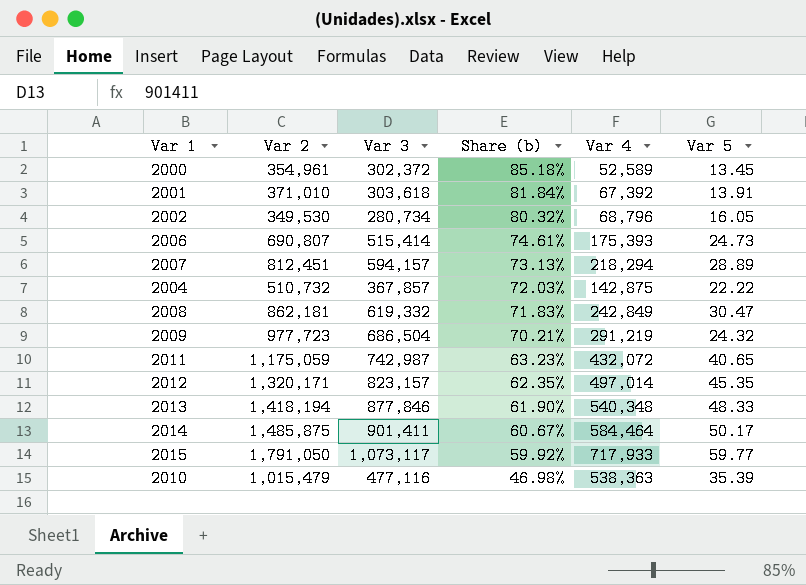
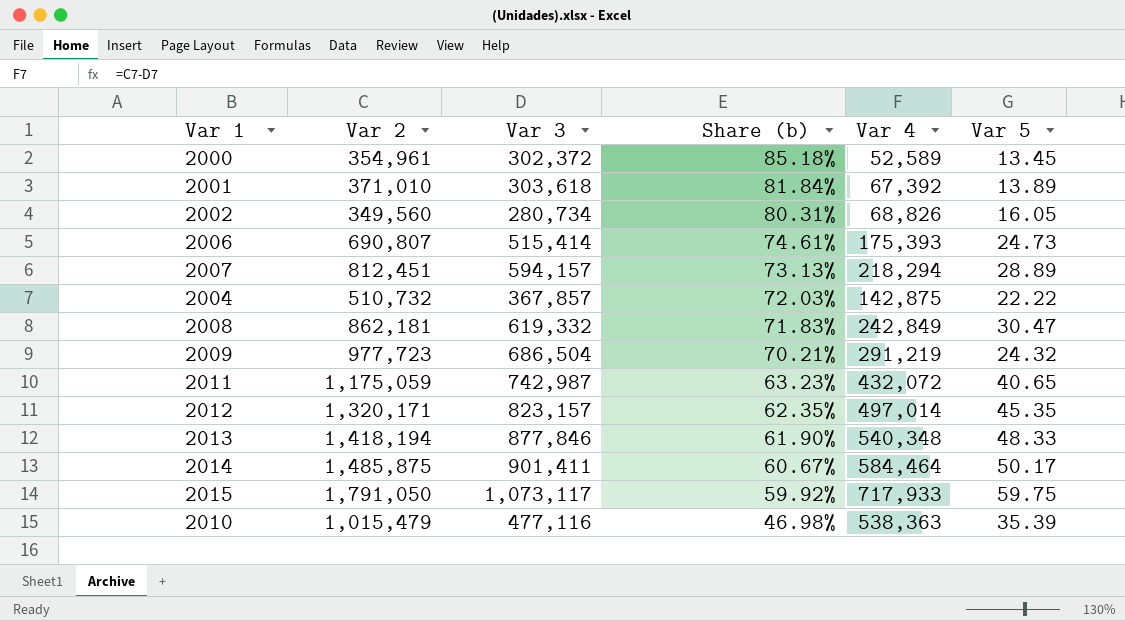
2001 | Var 5: 13.91 -> 13.89
2002 | Var 2: 349,530 -> 349,560
2002 | Share (b): 80.32% -> 80.31%
2002 | Var 4: 68,796 -> 68,826
2015 | Var 5: 59.77 -> 59.75

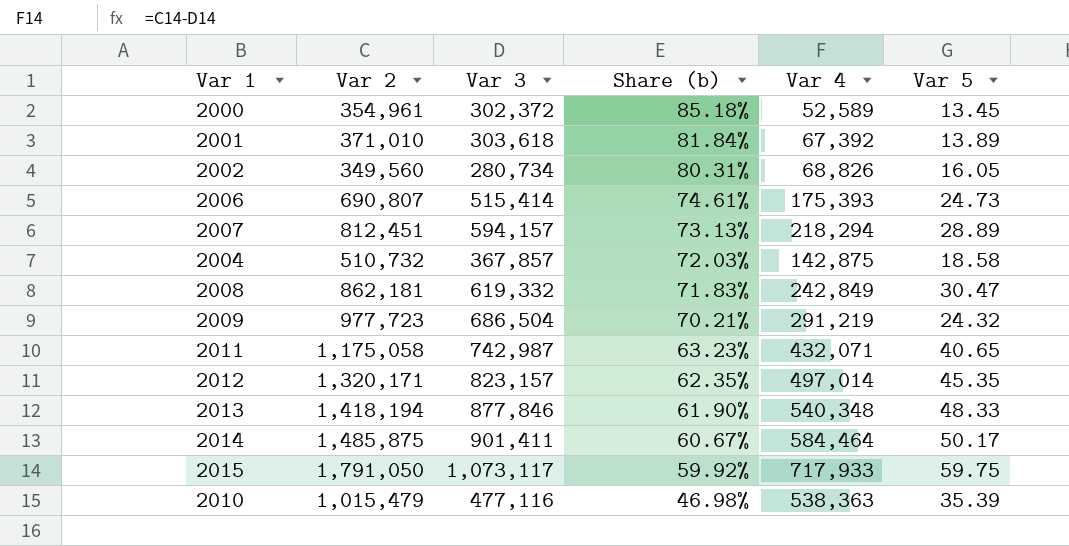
2004 | Var 5: 22.22 -> 18.58
2011 | Var 2: 1,175,059 -> 1,175,058
2011 | Var 4: 432,072 -> 432,071

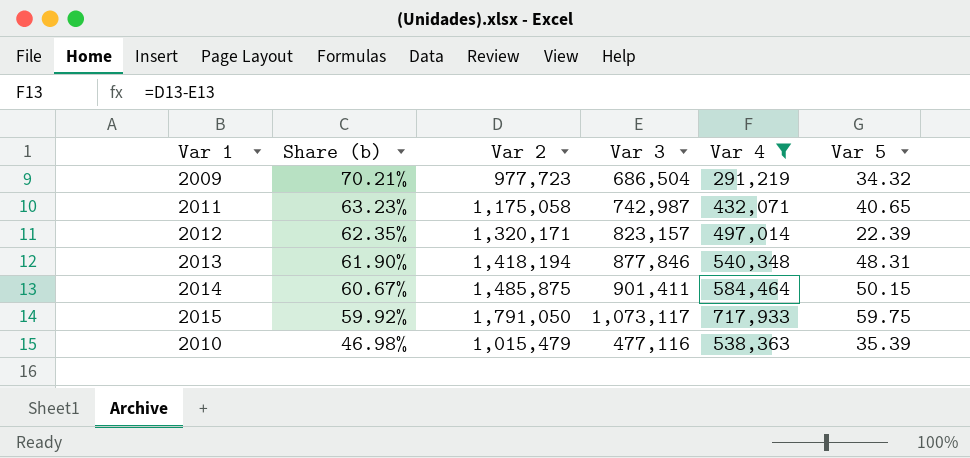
filter: none -> Var 4 >= 291,219
column Share (b) | position: 4 -> 2
2009 | Var 5: 24.32 -> 34.32
2012 | Var 5: 45.35 -> 22.39
2013 | Var 5: 48.33 -> 48.31
2014 | Var 5: 50.17 -> 50.15

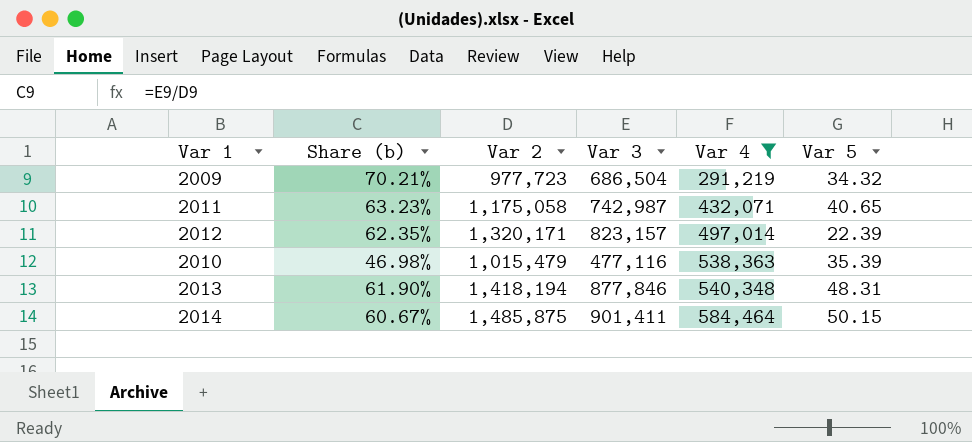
row order: Share (b) descending -> Var 4 ascending
row 2015: 59.92% | 1,791,050 | 1,073,117 | 717,933 | 59.75 -> none

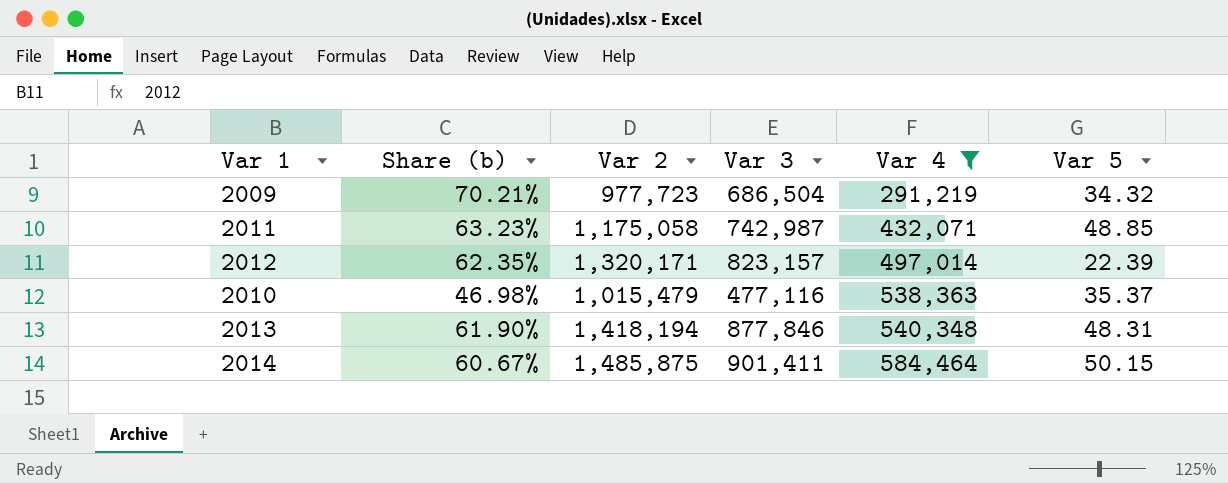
2011 | Var 5: 40.65 -> 48.85
2010 | Var 5: 35.39 -> 35.37

